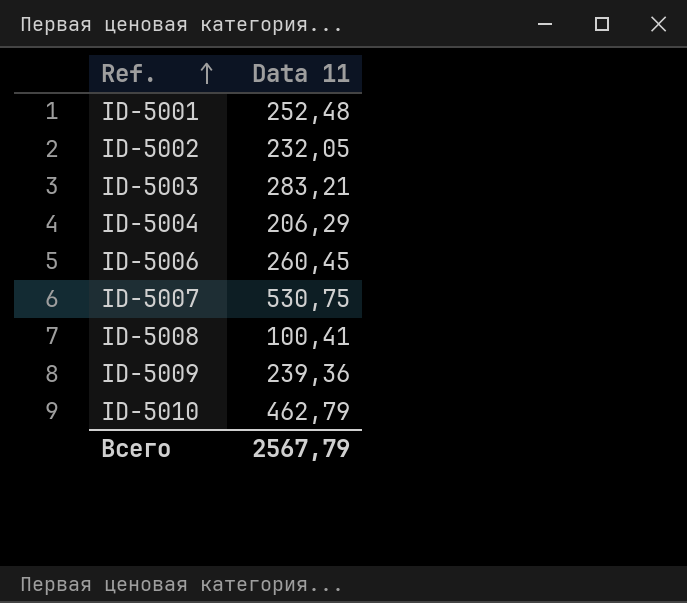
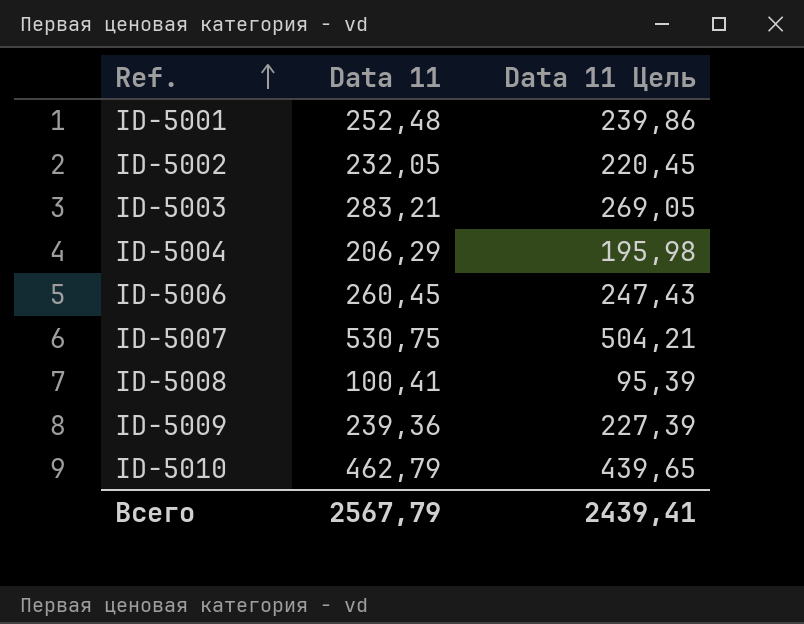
column Data 11 Цель | formula: none -> [Data 11] * 0,95

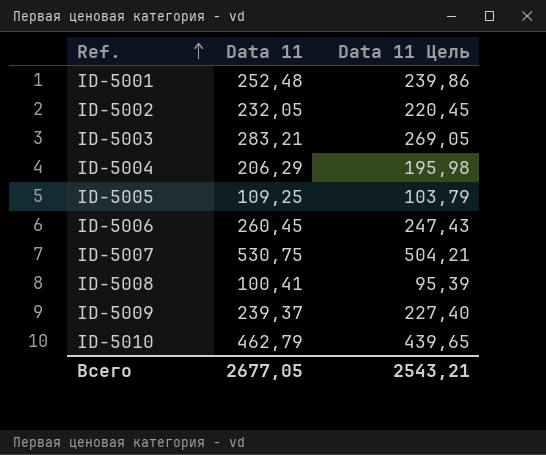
row ID-5005: none -> 109,25 | 103,79
ID-5009 | Data 11: 239,36 -> 239,37
ID-5009 | Data 11 Цель: 227,39 -> 227,40
Всего | Data 11: 2567,79 -> 2677,05
Всего | Data 11 Цель: 2439,41 -> 2543,21

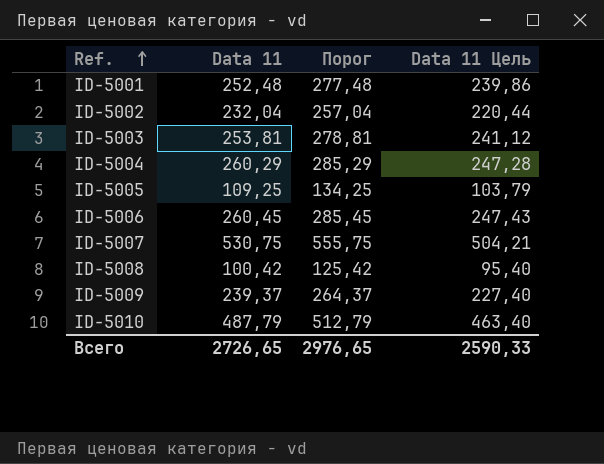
column Порог | formula: none -> [Data 11] + 25
ID-5002 | Data 11: 232,05 -> 232,04
ID-5002 | Data 11 Цель: 220,45 -> 220,44
ID-5003 | Data 11: 283,21 -> 253,81
ID-5003 | Data 11 Цель: 269,05 -> 241,12
ID-5004 | Data 11: 206,29 -> 260,29
ID-5004 | Data 11 Цель: 195,98 -> 247,28
ID-5008 | Data 11: 100,41 -> 100,42
ID-5008 | Data 11 Цель: 95,39 -> 95,40
ID-5010 | Data 11: 462,79 -> 487,79
ID-5010 | Data 11 Цель: 439,65 -> 463,40
Всего | Data 11: 2677,05 -> 2726,65
Всего | Data 11 Цель: 2543,21 -> 2590,33

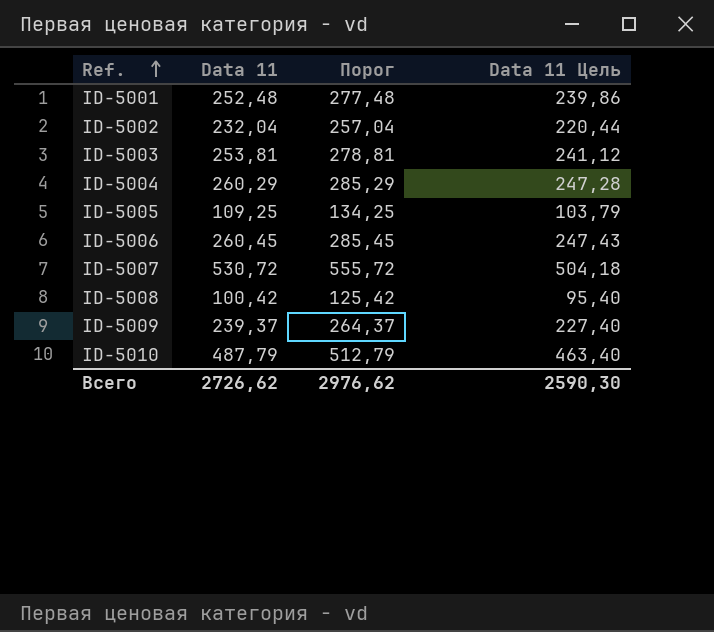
ID-5007 | Data 11: 530,75 -> 530,72
ID-5007 | Порог: 555,75 -> 555,72
ID-5007 | Data 11 Цель: 504,21 -> 504,18
Всего | Data 11: 2726,65 -> 2726,62
Всего | Порог: 2976,65 -> 2976,62
Всего | Data 11 Цель: 2590,33 -> 2590,30

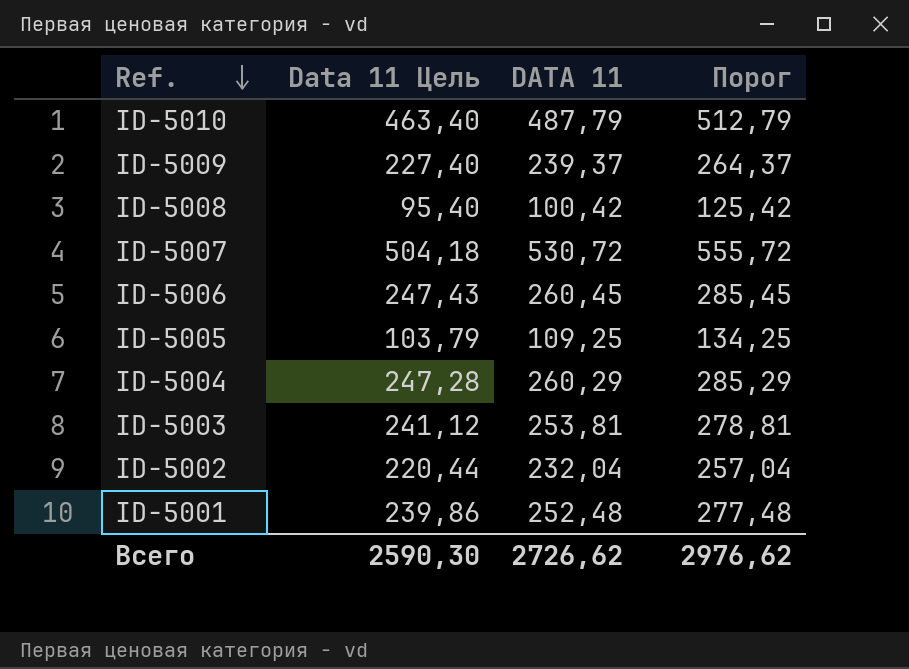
row order: Ref. ascending -> Ref. descending
column Data 11 Цель | position: 4 -> 2
column name: Data 11 -> DATA 11

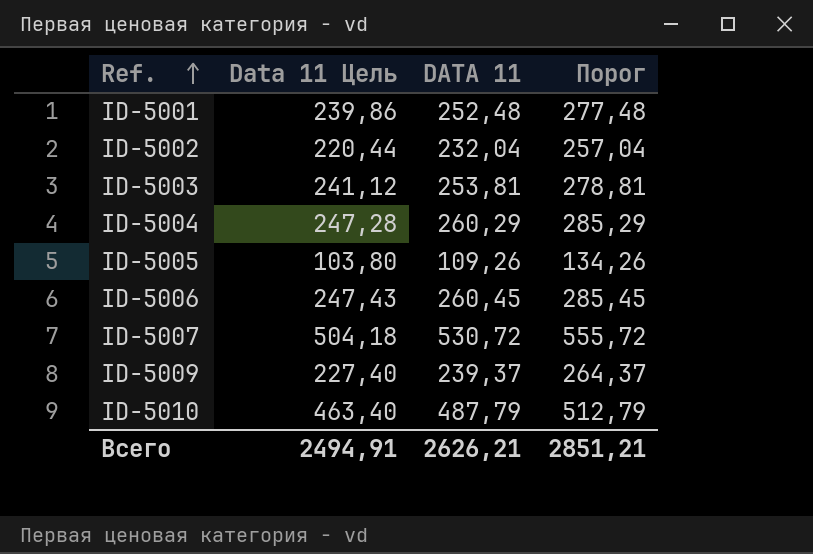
row order: Ref. descending -> Ref. ascending
row ID-5008: 95,40 | 100,42 | 125,42 -> none
ID-5005 | Data 11 Цель: 103,79 -> 103,80
ID-5005 | DATA 11: 109,25 -> 109,26
ID-5005 | Порог: 134,25 -> 134,26
Всего | Data 11 Цель: 2590,30 -> 2494,91
Всего | DATA 11: 2726,62 -> 2626,21
Всего | Порог: 2976,62 -> 2851,21

